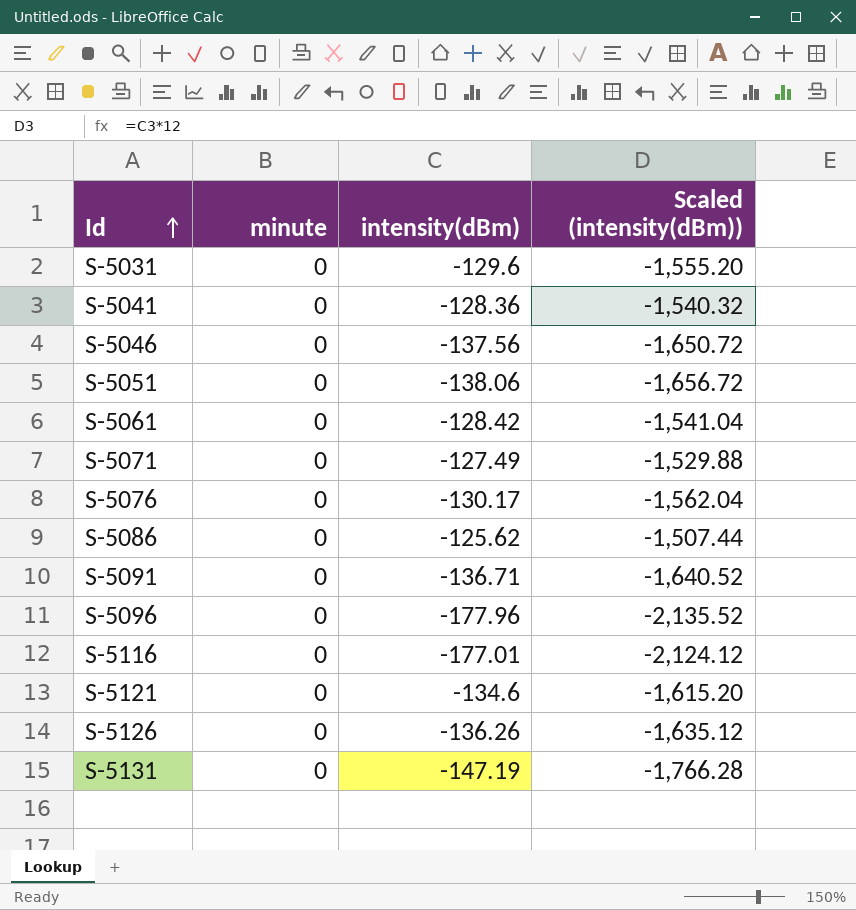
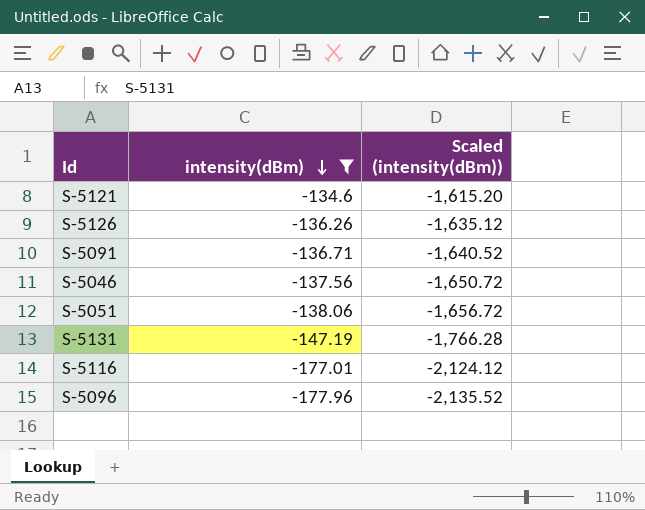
filter: none -> intensity(dBm) <= -134.6
row order: Id ascending -> intensity(dBm) descending
column minute | position: 2 -> none

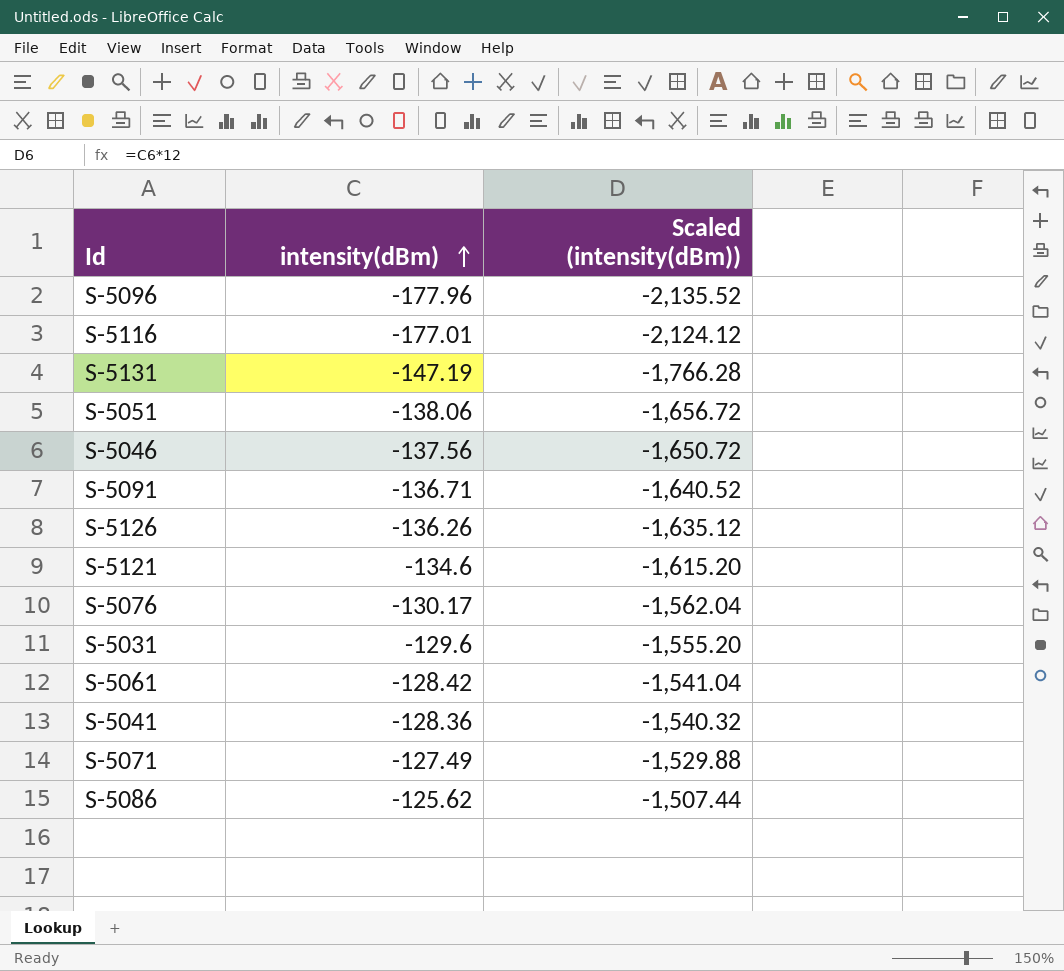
filter: intensity(dBm) <= -134.6 -> none
row order: intensity(dBm) descending -> intensity(dBm) ascending

